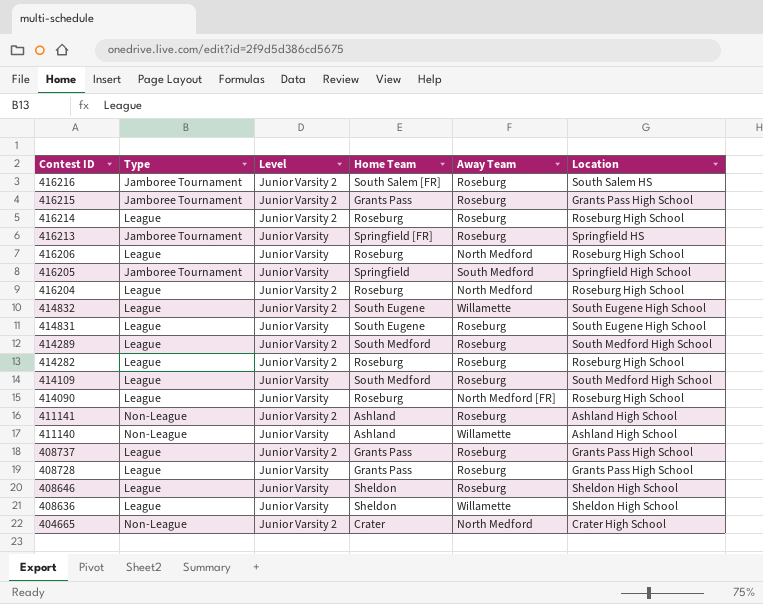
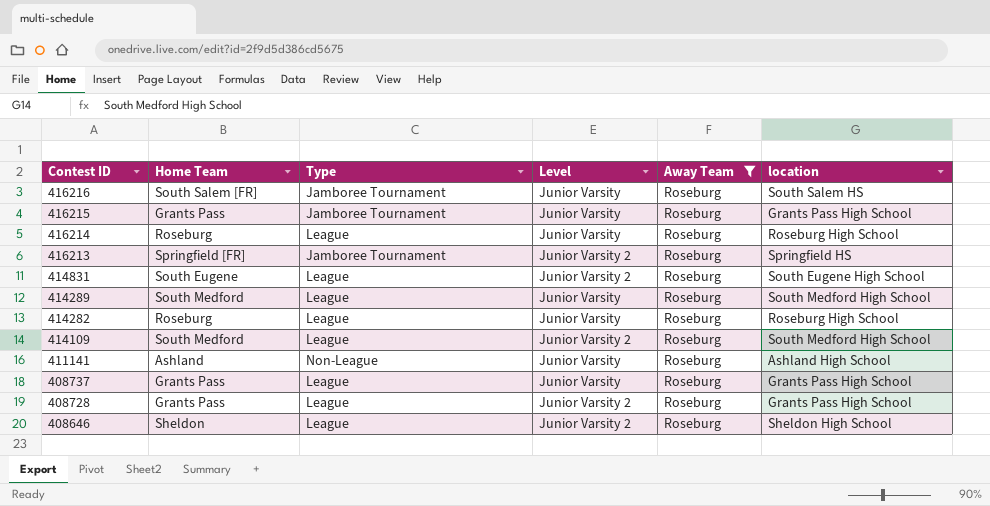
filter: none -> Away Team = Roseburg
column Home Team | position: 4 -> 2
column name: Location -> location
416216 | Level: Junior Varsity 2 -> Junior Varsity
416215 | Level: Junior Varsity 2 -> Junior Varsity
416214 | Level: Junior Varsity 2 -> Junior Varsity
416213 | Level: Junior Varsity -> Junior Varsity 2
414831 | Level: Junior Varsity -> Junior Varsity 2
414289 | Level: Junior Varsity 2 -> Junior Varsity
414282 | Level: Junior Varsity 2 -> Junior Varsity
414109 | Level: Junior Varsity -> Junior Varsity 2
411141 | Level: Junior Varsity 2 -> Junior Varsity
408737 | Level: Junior Varsity 2 -> Junior Varsity
408728 | Level: Junior Varsity -> Junior Varsity 2
408646 | Level: Junior Varsity -> Junior Varsity 2

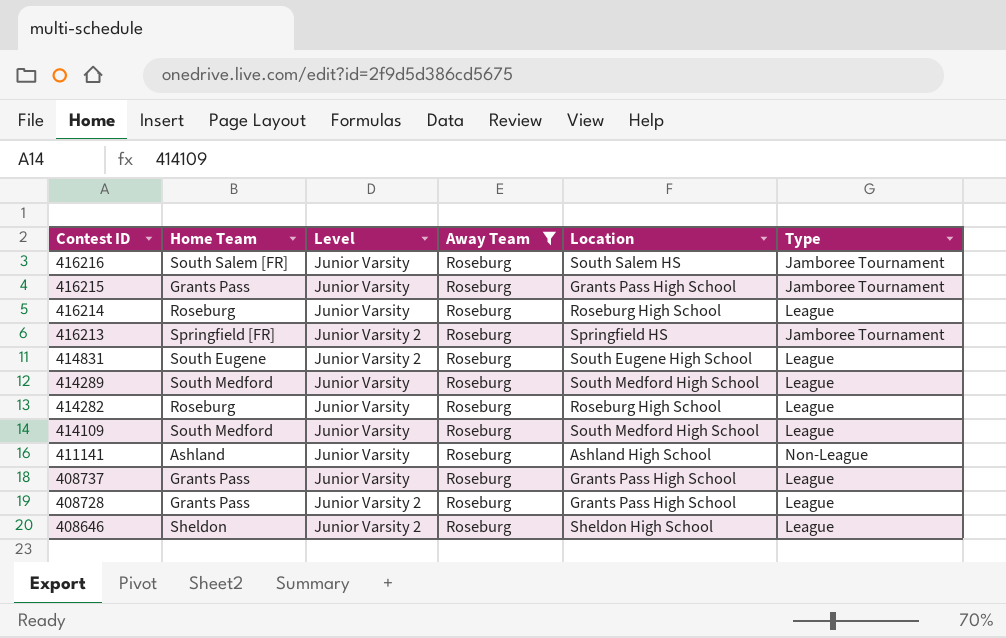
column name: location -> Location
column Type | position: 3 -> 6
414109 | Level: Junior Varsity 2 -> Junior Varsity

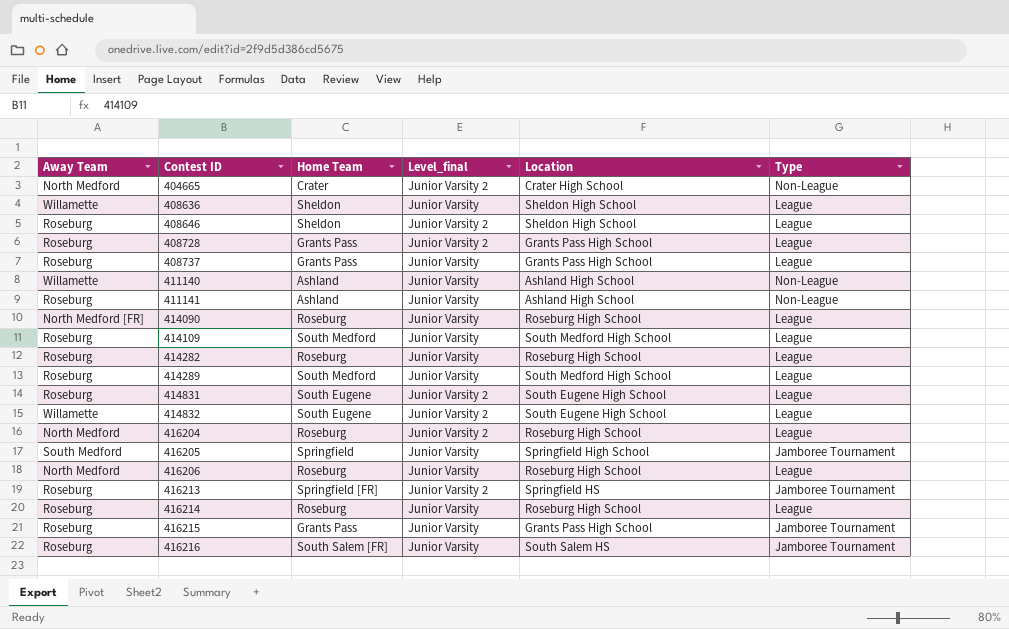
filter: Away Team = Roseburg -> none
row order: Contest ID descending -> Contest ID ascending
column Away Team | position: 4 -> 1
column name: Level -> Level_final

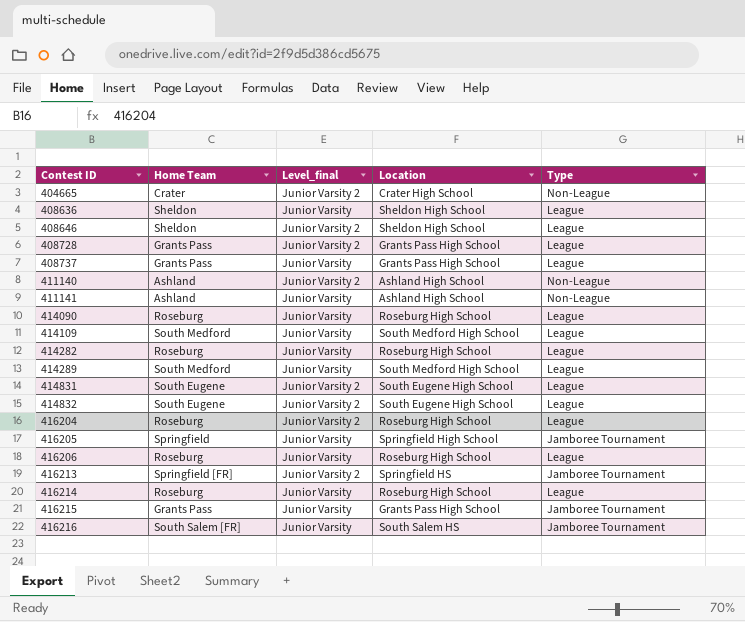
column Away Team | position: 1 -> none
411140 | Level_final: Junior Varsity -> Junior Varsity 2

